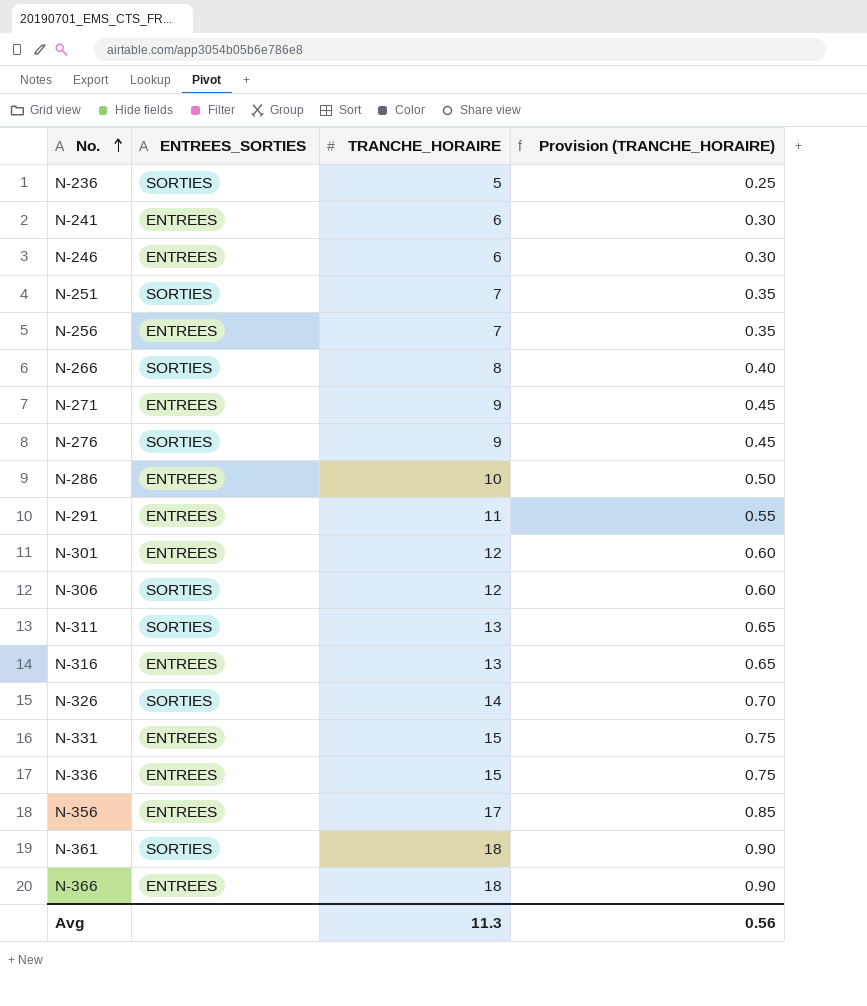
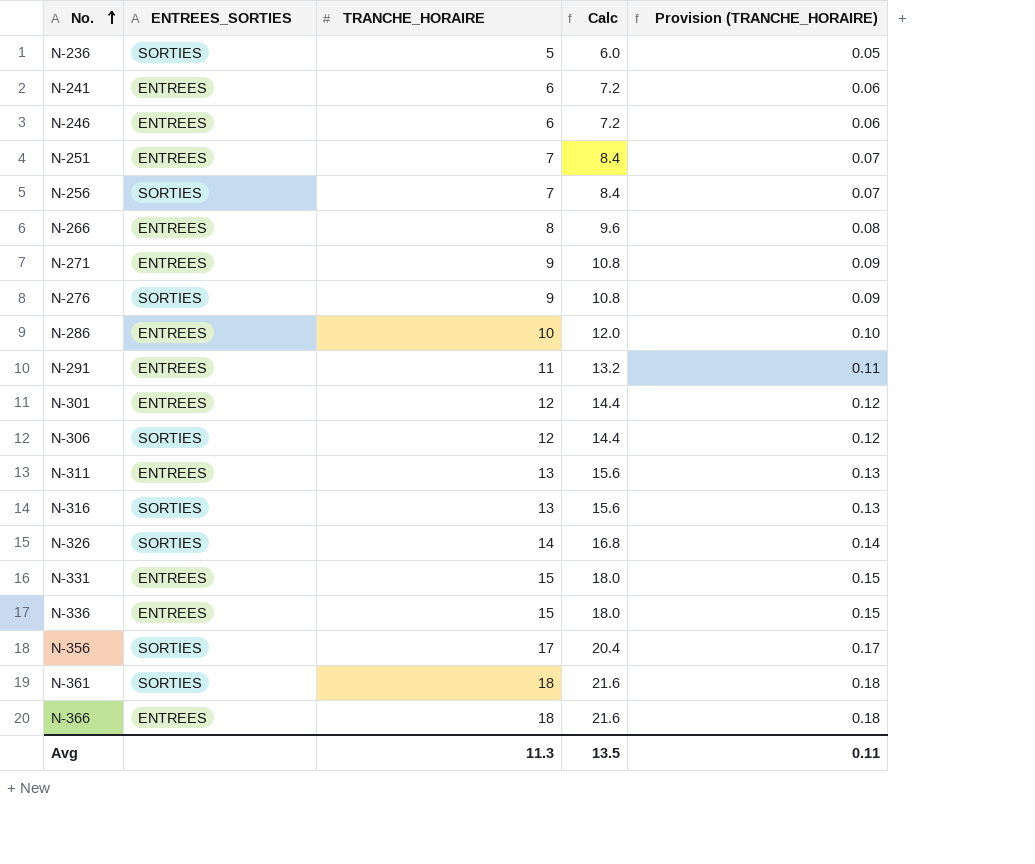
column Calc | formula: none -> [TRANCHE_HORAIRE] * 1.2
column Provision (TRANCHE_HORAIRE) | formula: [TRANCHE_HORAIRE] * 0.05 -> [TRANCHE_HORAIRE] * 0.01
N-251 | ENTREES_SORTIES: SORTIES -> ENTREES
N-256 | ENTREES_SORTIES: ENTREES -> SORTIES
N-266 | ENTREES_SORTIES: SORTIES -> ENTREES
N-311 | ENTREES_SORTIES: SORTIES -> ENTREES
N-316 | ENTREES_SORTIES: ENTREES -> SORTIES
N-356 | ENTREES_SORTIES: ENTREES -> SORTIES
Avg | Provision (TRANCHE_HORAIRE): 0.56 -> 0.11

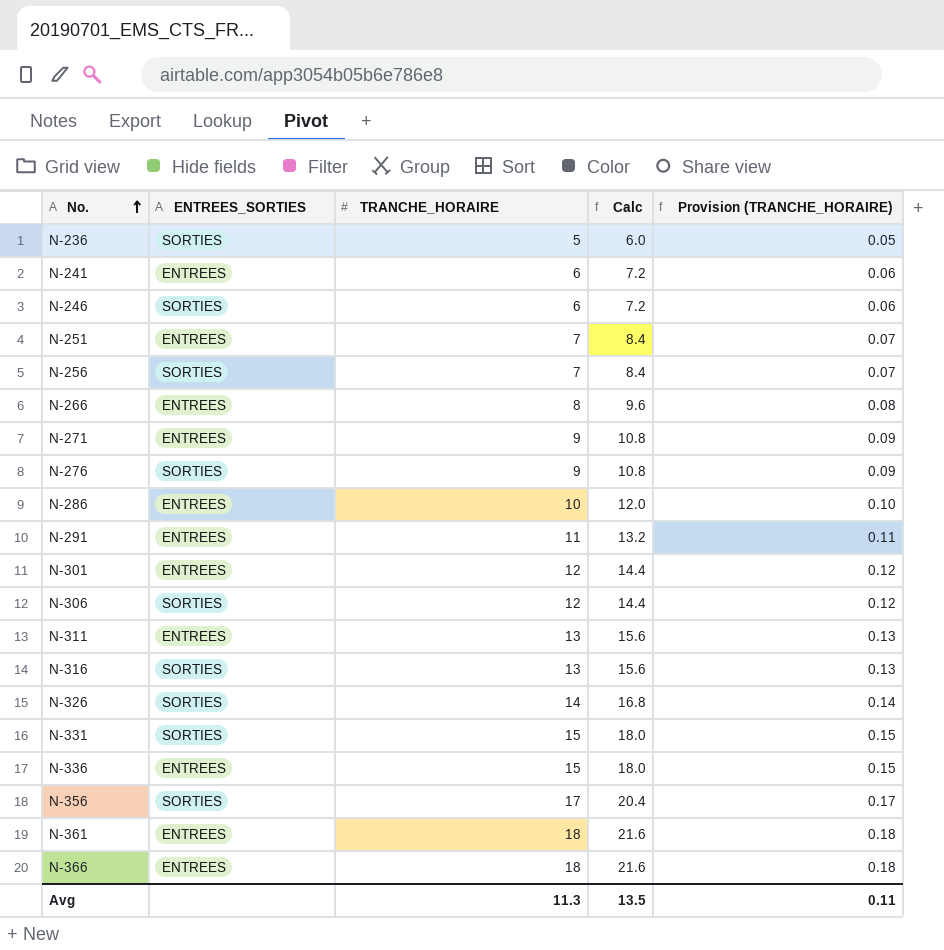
N-246 | ENTREES_SORTIES: ENTREES -> SORTIES
N-331 | ENTREES_SORTIES: ENTREES -> SORTIES
N-361 | ENTREES_SORTIES: SORTIES -> ENTREES

